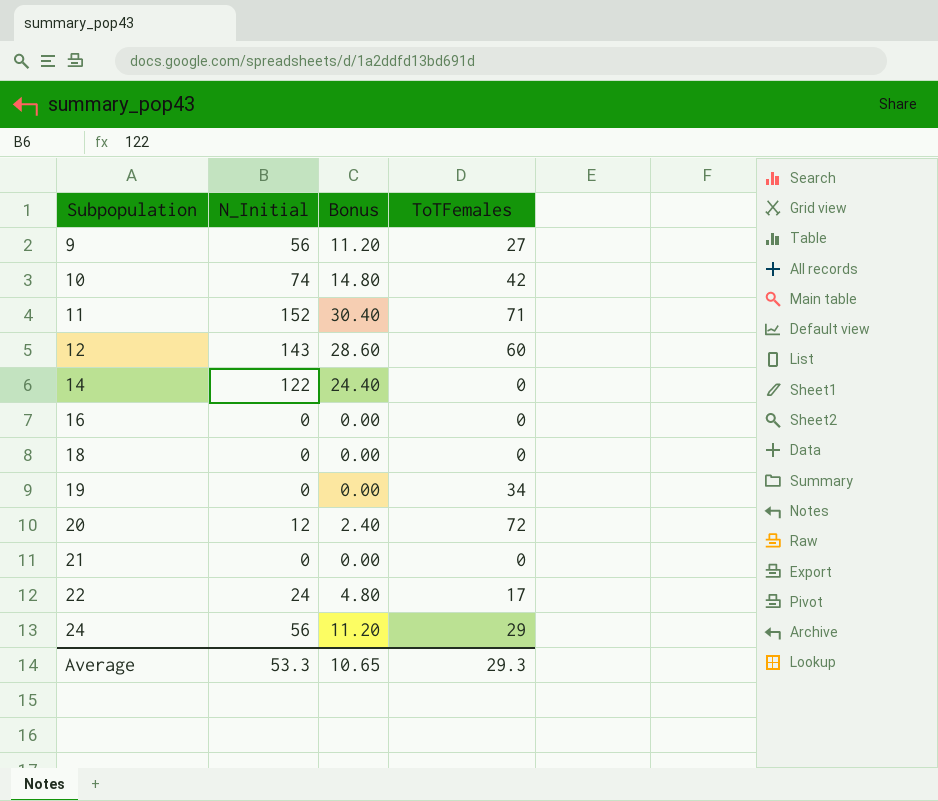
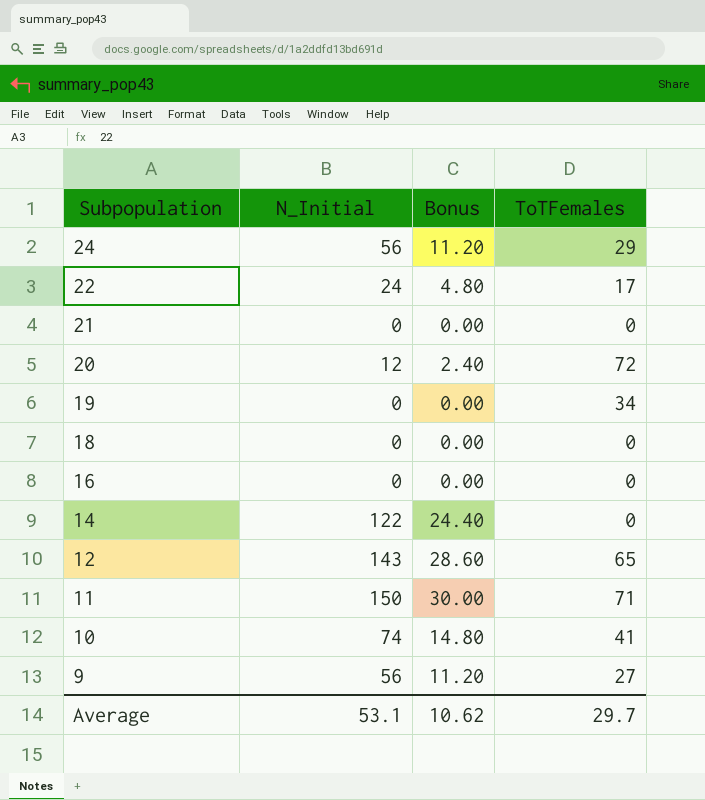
row order: Subpopulation ascending -> Subpopulation descending
12 | ToTFemales: 60 -> 65
11 | N_Initial: 152 -> 150
11 | Bonus: 30.40 -> 30.00
10 | ToTFemales: 42 -> 41
Average | N_Initial: 53.3 -> 53.1
Average | Bonus: 10.65 -> 10.62
Average | ToTFemales: 29.3 -> 29.7

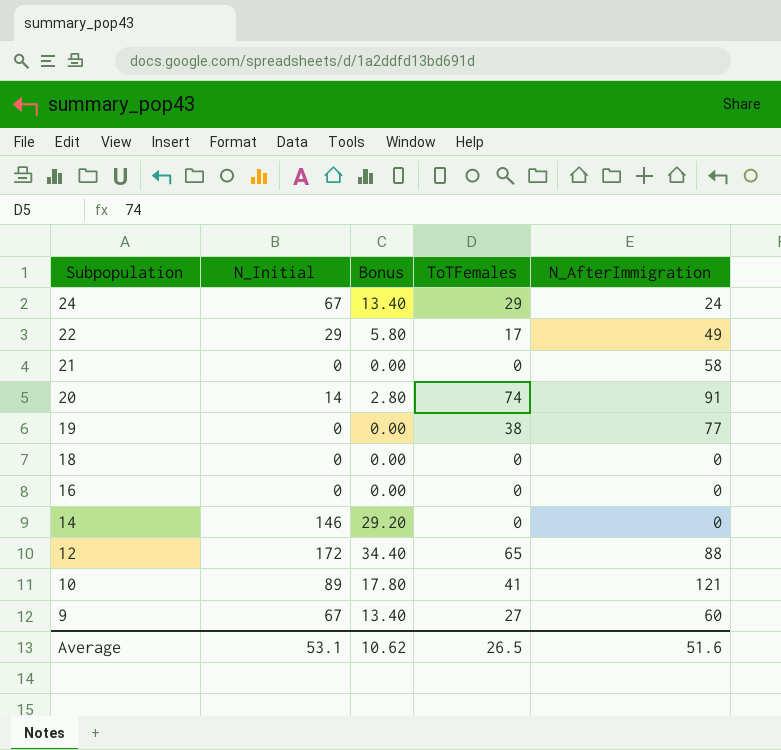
column N_AfterImmigration | position: none -> 5
row 11: 150 | 30.00 | 71 -> none
24 | N_Initial: 56 -> 67
24 | Bonus: 11.20 -> 13.40
22 | N_Initial: 24 -> 29
22 | Bonus: 4.80 -> 5.80
20 | N_Initial: 12 -> 14
20 | Bonus: 2.40 -> 2.80
20 | ToTFemales: 72 -> 74
19 | ToTFemales: 34 -> 38
14 | N_Initial: 122 -> 146
14 | Bonus: 24.40 -> 29.20
12 | N_Initial: 143 -> 172
12 | Bonus: 28.60 -> 34.40
10 | N_Initial: 74 -> 89
10 | Bonus: 14.80 -> 17.80
9 | N_Initial: 56 -> 67
9 | Bonus: 11.20 -> 13.40
Average | ToTFemales: 29.7 -> 26.5

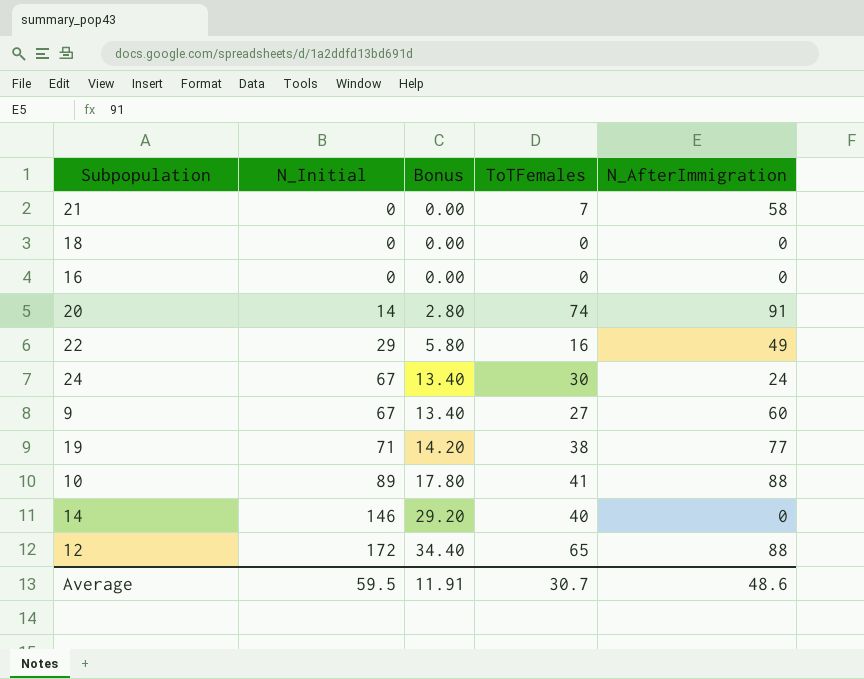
row order: Subpopulation descending -> N_Initial ascending
21 | ToTFemales: 0 -> 7
22 | ToTFemales: 17 -> 16
24 | ToTFemales: 29 -> 30
19 | N_Initial: 0 -> 71
19 | Bonus: 0.00 -> 14.20
10 | N_AfterImmigration: 121 -> 88
14 | ToTFemales: 0 -> 40
Average | N_Initial: 53.1 -> 59.5
Average | Bonus: 10.62 -> 11.91
Average | ToTFemales: 26.5 -> 30.7
Average | N_AfterImmigration: 51.6 -> 48.6

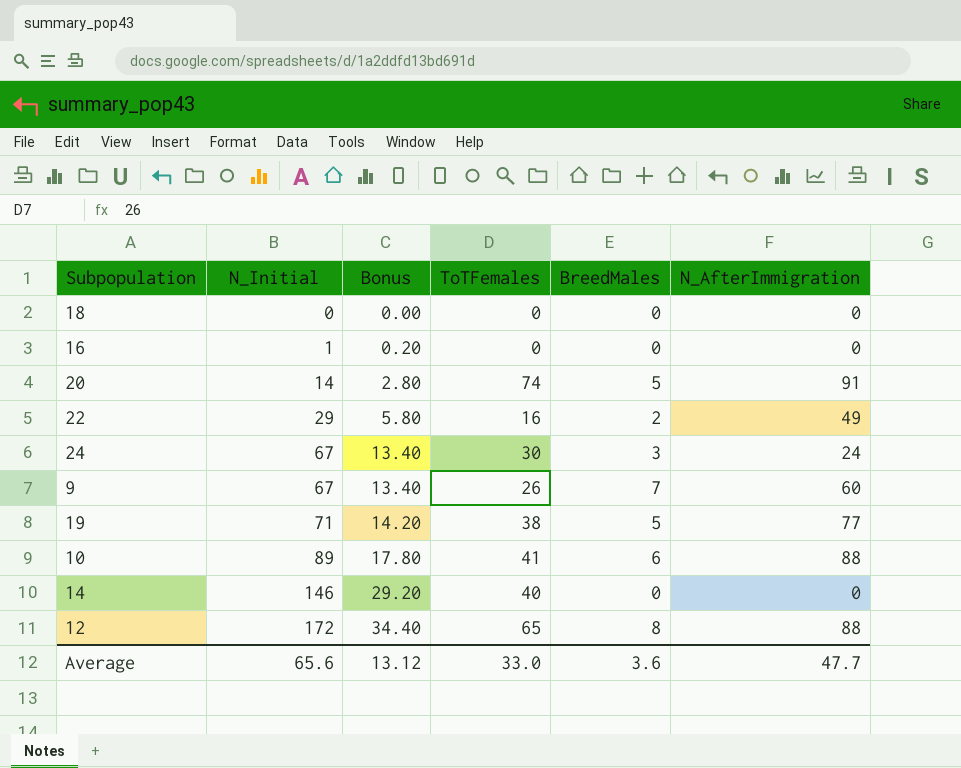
column BreedMales | position: none -> 5
row 21: 0 | 0.00 | 7 | 58 -> none
16 | N_Initial: 0 -> 1
16 | Bonus: 0.00 -> 0.20
9 | ToTFemales: 27 -> 26
Average | N_Initial: 59.5 -> 65.6
Average | Bonus: 11.91 -> 13.12
Average | ToTFemales: 30.7 -> 33.0
Average | N_AfterImmigration: 48.6 -> 47.7

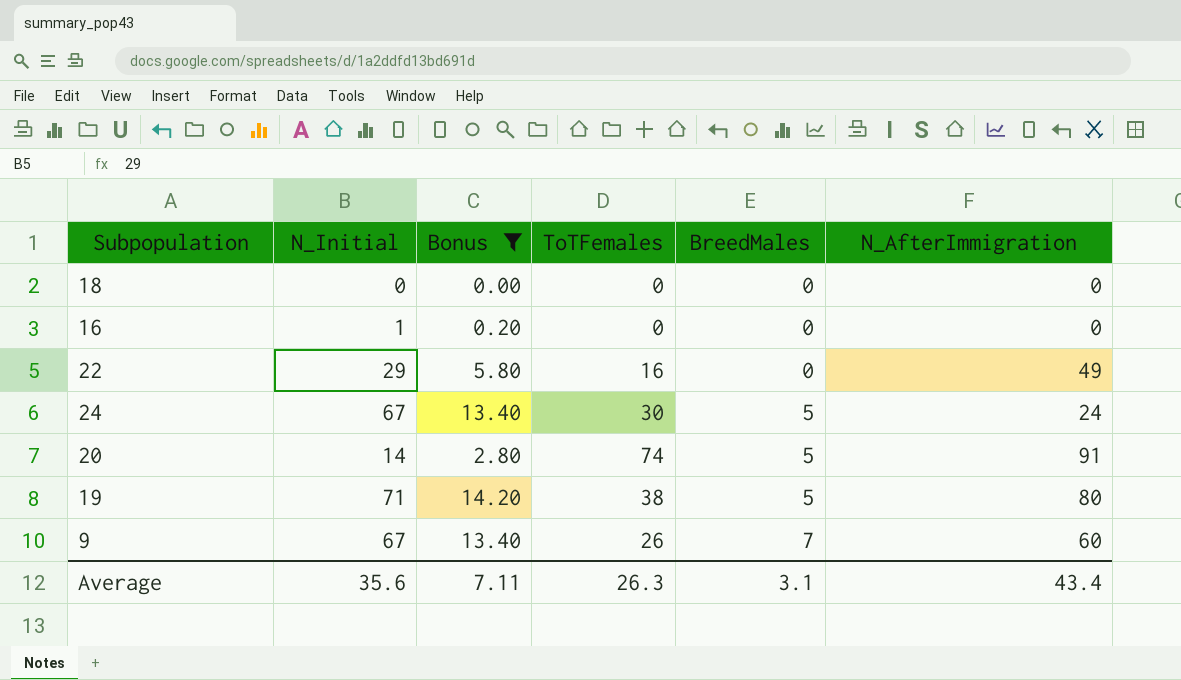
filter: none -> Bonus <= 14.20
row order: N_Initial ascending -> BreedMales ascending
22 | BreedMales: 2 -> 0
24 | BreedMales: 3 -> 5
19 | N_AfterImmigration: 77 -> 80
Average | N_Initial: 65.6 -> 35.6
Average | Bonus: 13.12 -> 7.11
Average | ToTFemales: 33.0 -> 26.3
Average | BreedMales: 3.6 -> 3.1
Average | N_AfterImmigration: 47.7 -> 43.4

